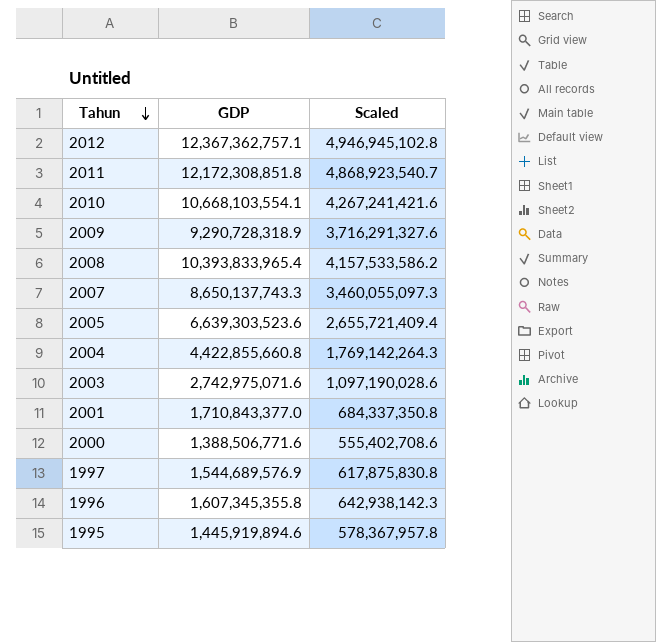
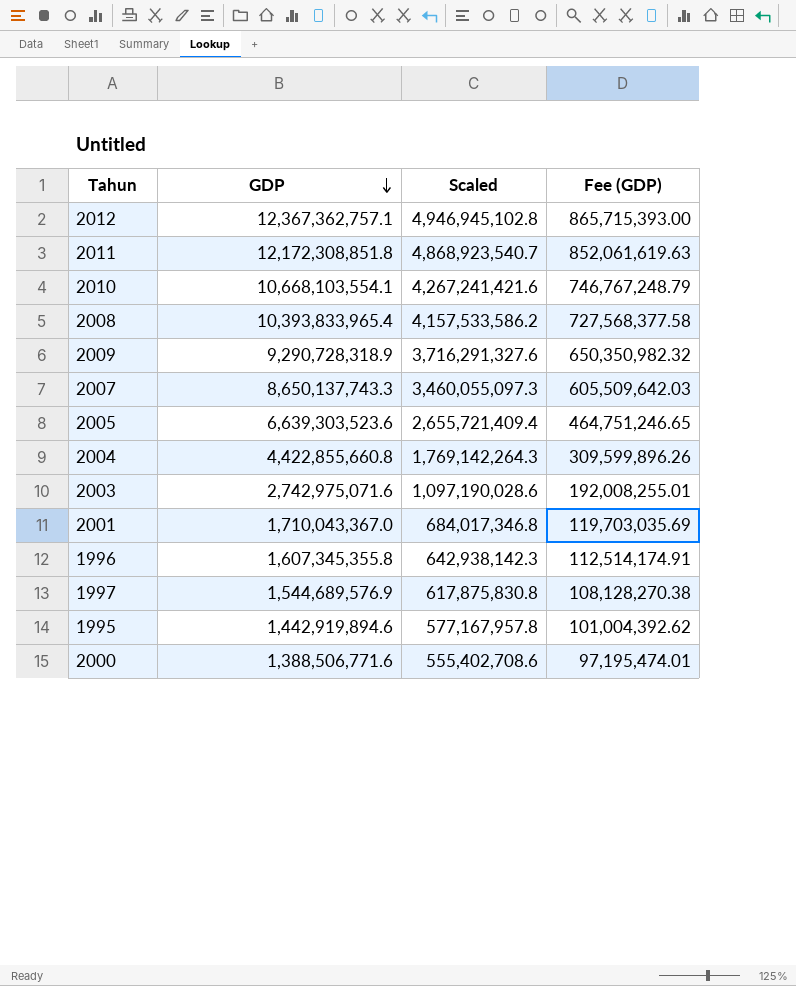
row order: Tahun descending -> GDP descending
column Fee (GDP) | formula: none -> [GDP] * 0.07
2001 | GDP: 1,710,843,377.0 -> 1,710,043,367.0
2001 | Scaled: 684,337,350.8 -> 684,017,346.8
1995 | GDP: 1,445,919,894.6 -> 1,442,919,894.6
1995 | Scaled: 578,367,957.8 -> 577,167,957.8

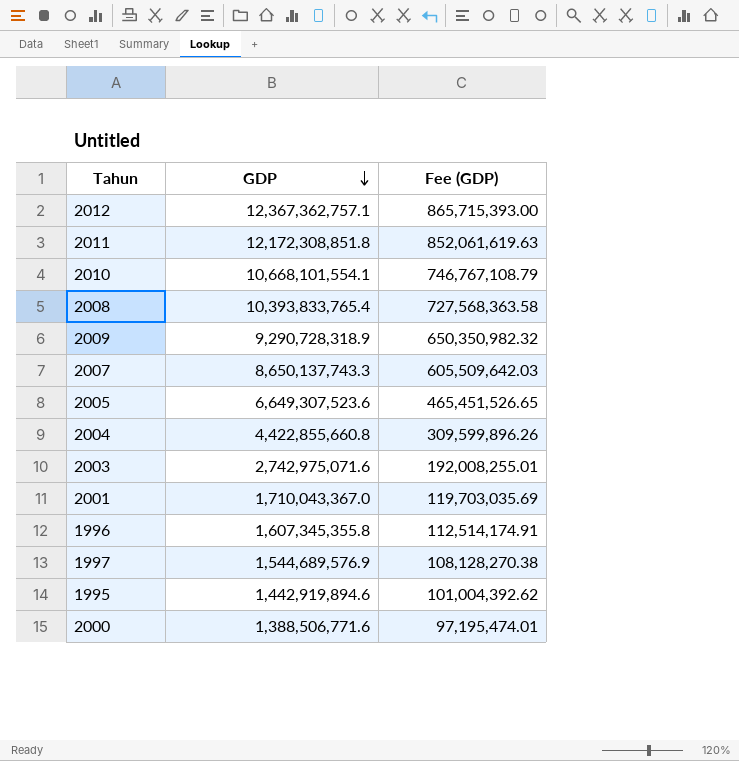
column Scaled | formula: [GDP] * 0.4 -> none
2010 | GDP: 10,668,103,554.1 -> 10,668,101,554.1
2010 | Fee (GDP): 746,767,248.79 -> 746,767,108.79
2008 | GDP: 10,393,833,965.4 -> 10,393,833,765.4
2008 | Fee (GDP): 727,568,377.58 -> 727,568,363.58
2005 | GDP: 6,639,303,523.6 -> 6,649,307,523.6
2005 | Fee (GDP): 464,751,246.65 -> 465,451,526.65

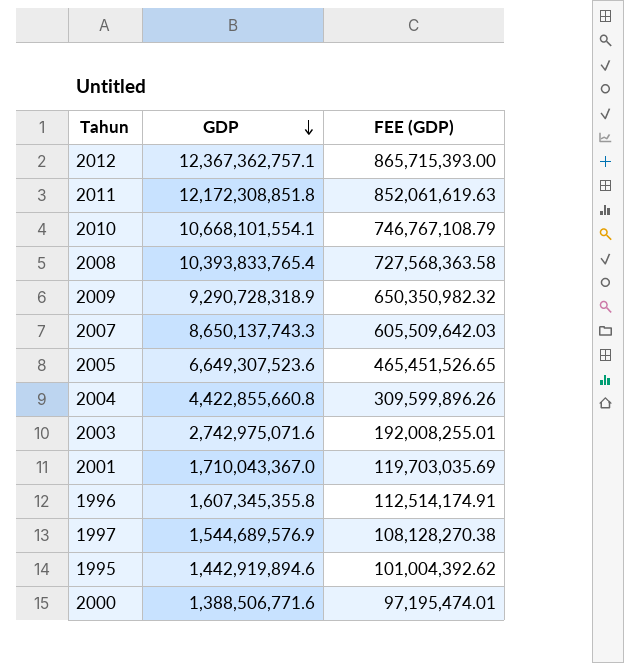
column name: Fee (GDP) -> FEE (GDP)

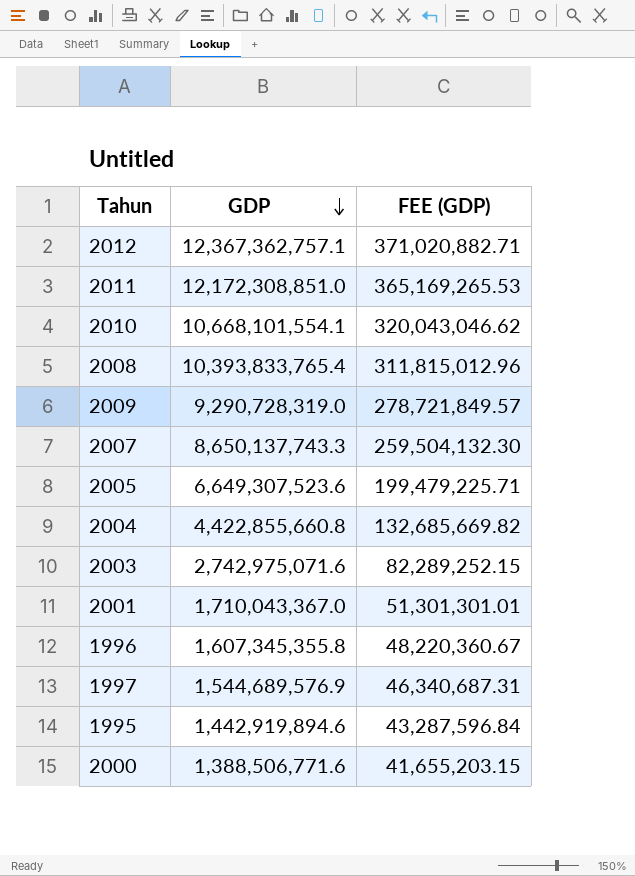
column FEE (GDP) | formula: [GDP] * 0.07 -> [GDP] * 0.03
2011 | GDP: 12,172,308,851.8 -> 12,172,308,851.0
2009 | GDP: 9,290,728,318.9 -> 9,290,728,319.0

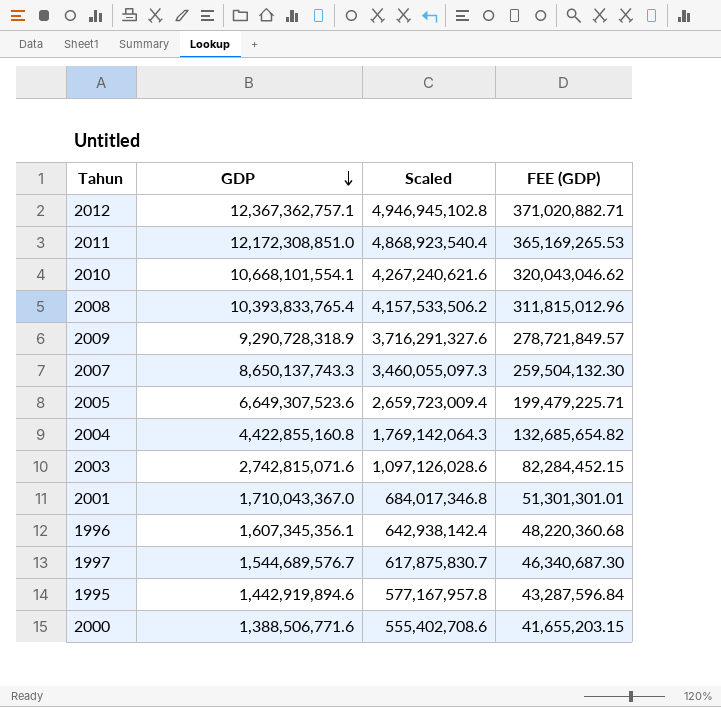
column Scaled | formula: none -> [GDP] * 0.4
2009 | GDP: 9,290,728,319.0 -> 9,290,728,318.9
2004 | GDP: 4,422,855,660.8 -> 4,422,855,160.8
2004 | FEE (GDP): 132,685,669.82 -> 132,685,654.82
2003 | GDP: 2,742,975,071.6 -> 2,742,815,071.6
2003 | FEE (GDP): 82,289,252.15 -> 82,284,452.15
1996 | GDP: 1,607,345,355.8 -> 1,607,345,356.1
1996 | FEE (GDP): 48,220,360.67 -> 48,220,360.68
1997 | GDP: 1,544,689,576.9 -> 1,544,689,576.7
1997 | FEE (GDP): 46,340,687.31 -> 46,340,687.30

